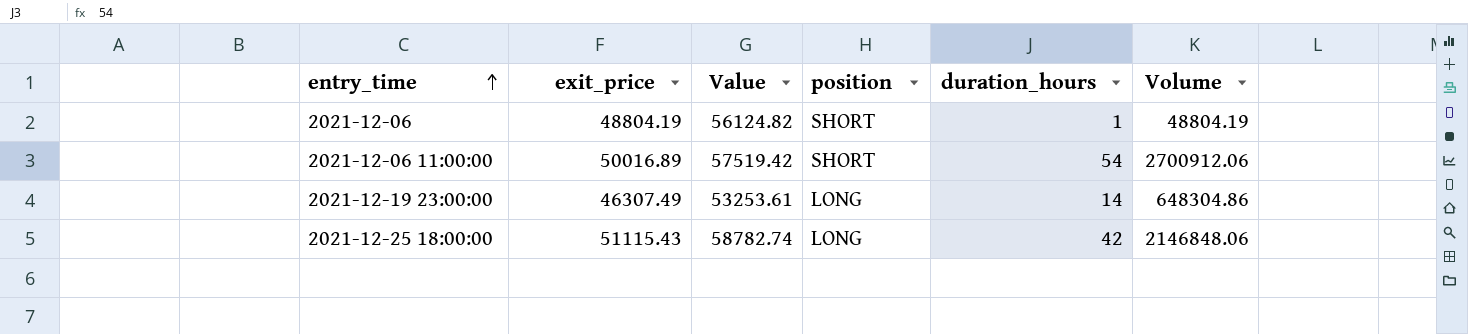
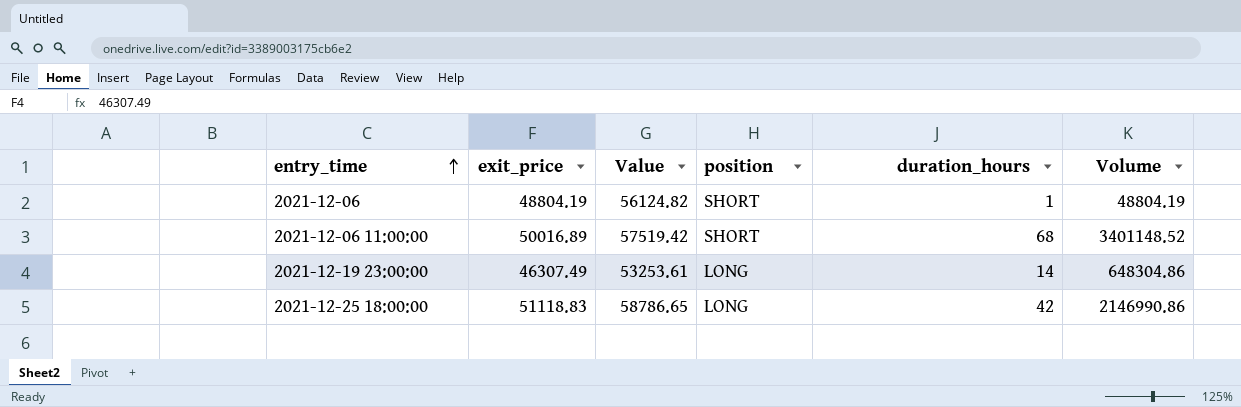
2021-12-06 11:00:00 | duration_hours: 54 -> 68
2021-12-06 11:00:00 | Volume: 2700912.06 -> 3401148.52
2021-12-25 18:00:00 | exit_price: 51115.43 -> 51118.83
2021-12-25 18:00:00 | Value: 58782.74 -> 58786.65
2021-12-25 18:00:00 | Volume: 2146848.06 -> 2146990.86

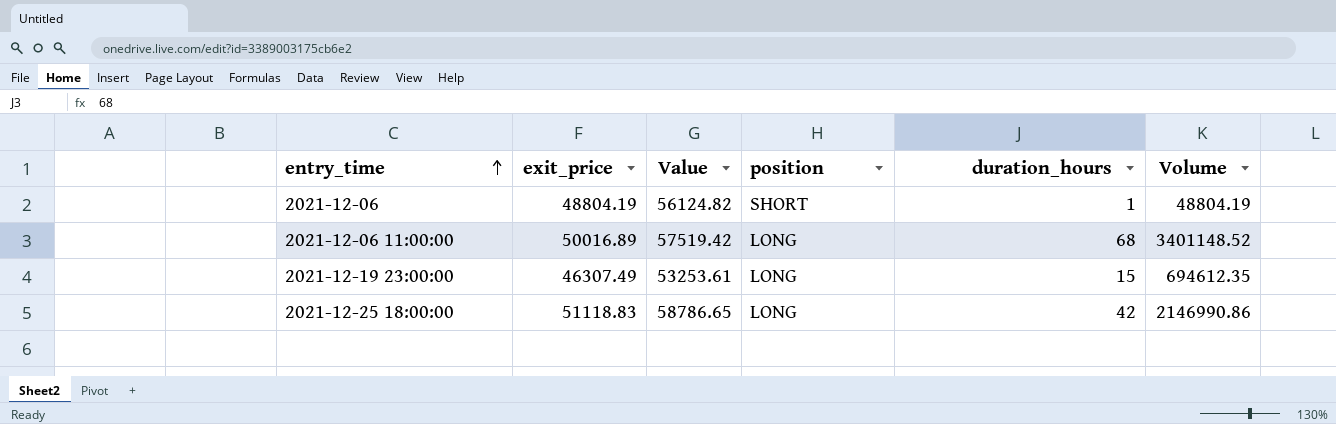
2021-12-06 11:00:00 | position: SHORT -> LONG
2021-12-19 23:00:00 | duration_hours: 14 -> 15
2021-12-19 23:00:00 | Volume: 648304.86 -> 694612.35

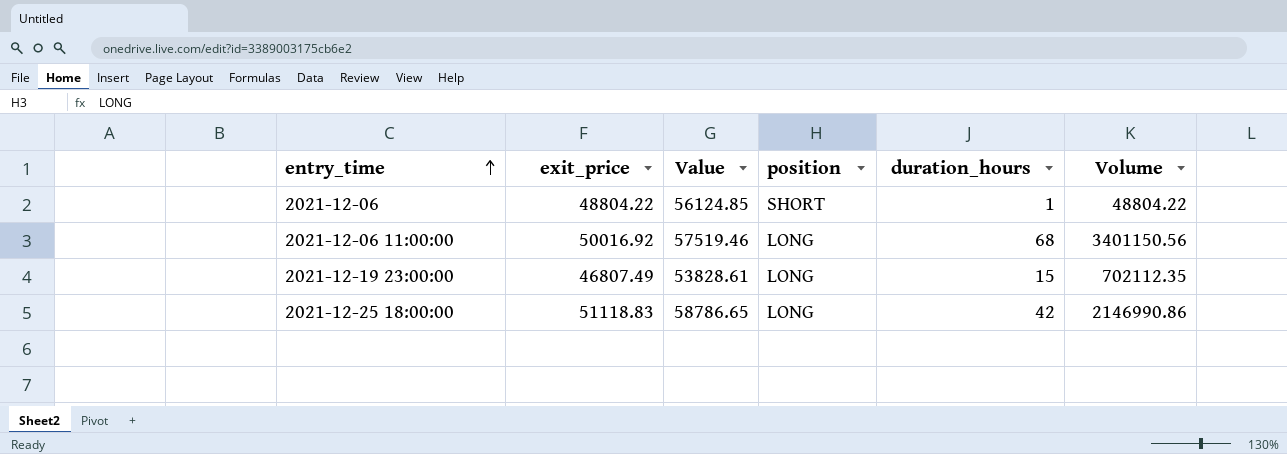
2021-12-06 | exit_price: 48804.19 -> 48804.22
2021-12-06 | Value: 56124.82 -> 56124.85
2021-12-06 | Volume: 48804.19 -> 48804.22
2021-12-06 11:00:00 | exit_price: 50016.89 -> 50016.92
2021-12-06 11:00:00 | Value: 57519.42 -> 57519.46
2021-12-06 11:00:00 | Volume: 3401148.52 -> 3401150.56
2021-12-19 23:00:00 | exit_price: 46307.49 -> 46807.49
2021-12-19 23:00:00 | Value: 53253.61 -> 53828.61
2021-12-19 23:00:00 | Volume: 694612.35 -> 702112.35

